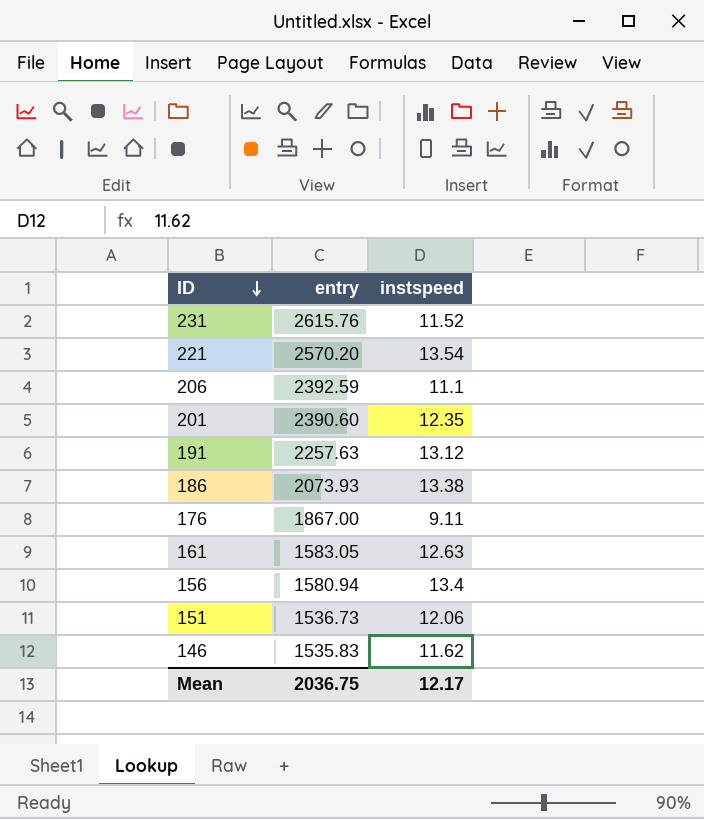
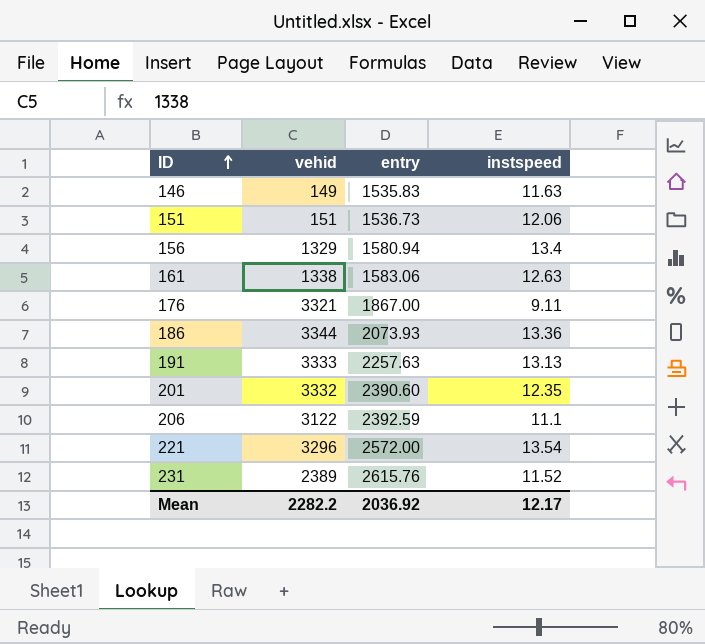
row order: ID descending -> ID ascending
column vehid | position: none -> 2
146 | instspeed: 11.62 -> 11.63
161 | entry: 1583.05 -> 1583.06
186 | instspeed: 13.38 -> 13.36
191 | instspeed: 13.12 -> 13.13
221 | entry: 2570.20 -> 2572.00
Mean | entry: 2036.75 -> 2036.92

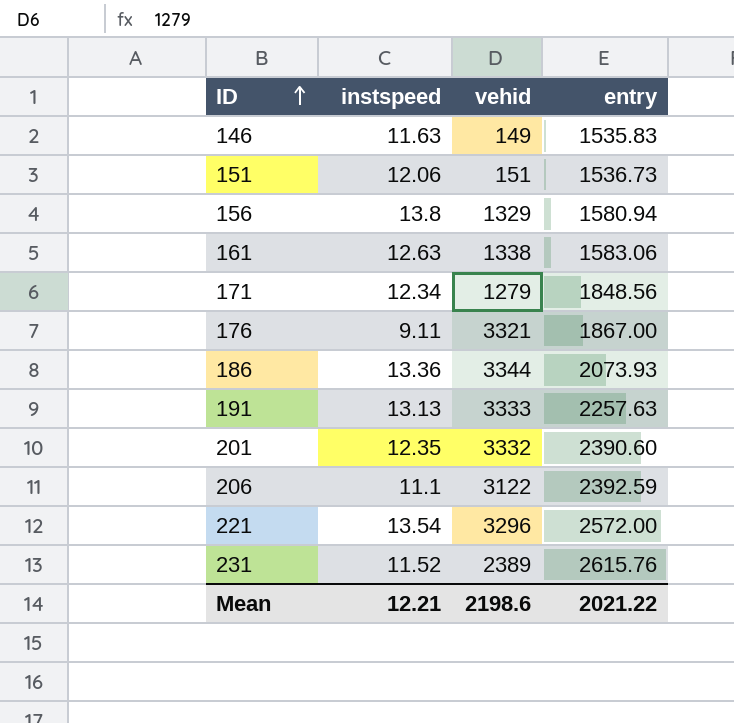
column instspeed | position: 4 -> 2
156 | instspeed: 13.4 -> 13.8
row 171: none -> 12.34 | 1279 | 1848.56
Mean | instspeed: 12.17 -> 12.21
Mean | vehid: 2282.2 -> 2198.6
Mean | entry: 2036.92 -> 2021.22

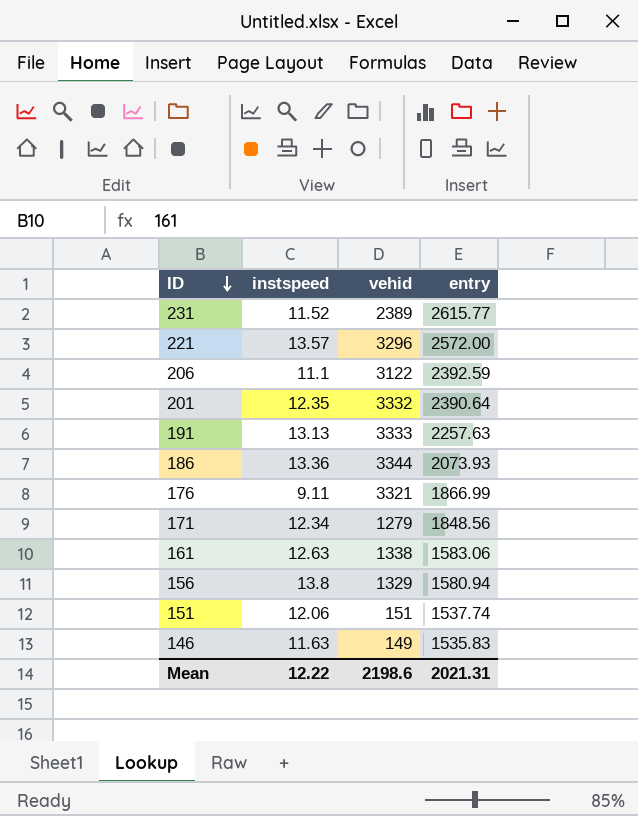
row order: ID ascending -> ID descending
231 | entry: 2615.76 -> 2615.77
221 | instspeed: 13.54 -> 13.57
201 | entry: 2390.60 -> 2390.64
176 | entry: 1867.00 -> 1866.99
151 | entry: 1536.73 -> 1537.74
Mean | instspeed: 12.21 -> 12.22
Mean | entry: 2021.22 -> 2021.31

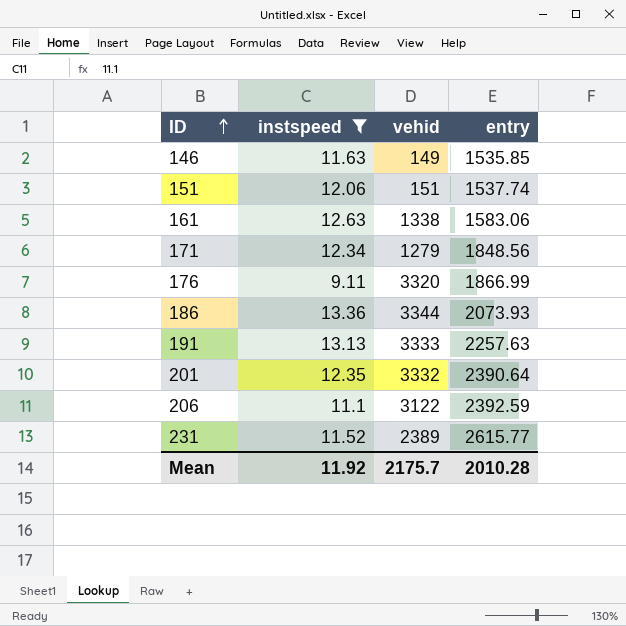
filter: none -> instspeed <= 13.36
row order: ID descending -> ID ascending
146 | entry: 1535.83 -> 1535.85
176 | vehid: 3321 -> 3320
Mean | instspeed: 12.22 -> 11.92
Mean | vehid: 2198.6 -> 2175.7
Mean | entry: 2021.31 -> 2010.28

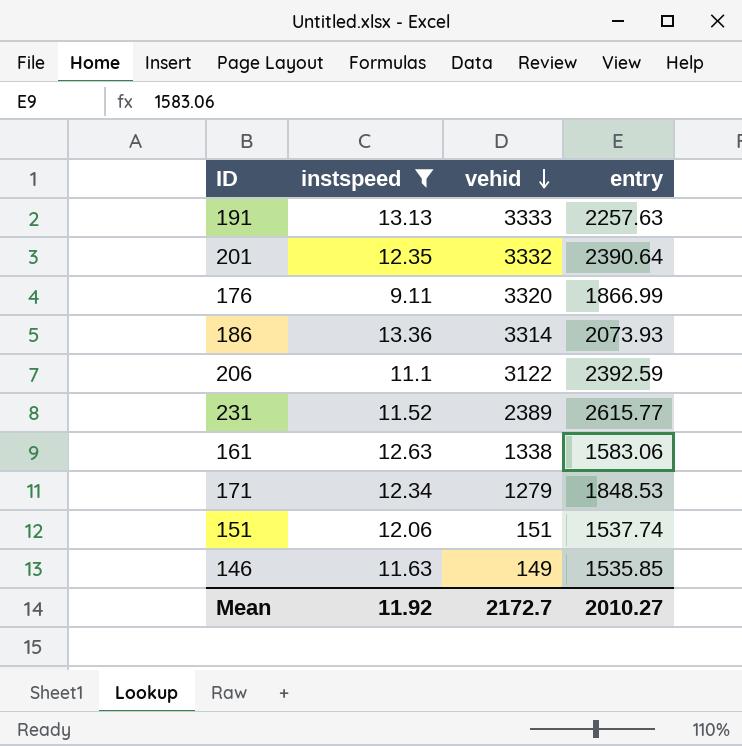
row order: ID ascending -> vehid descending
186 | vehid: 3344 -> 3314
171 | entry: 1848.56 -> 1848.53
Mean | vehid: 2175.7 -> 2172.7
Mean | entry: 2010.28 -> 2010.27

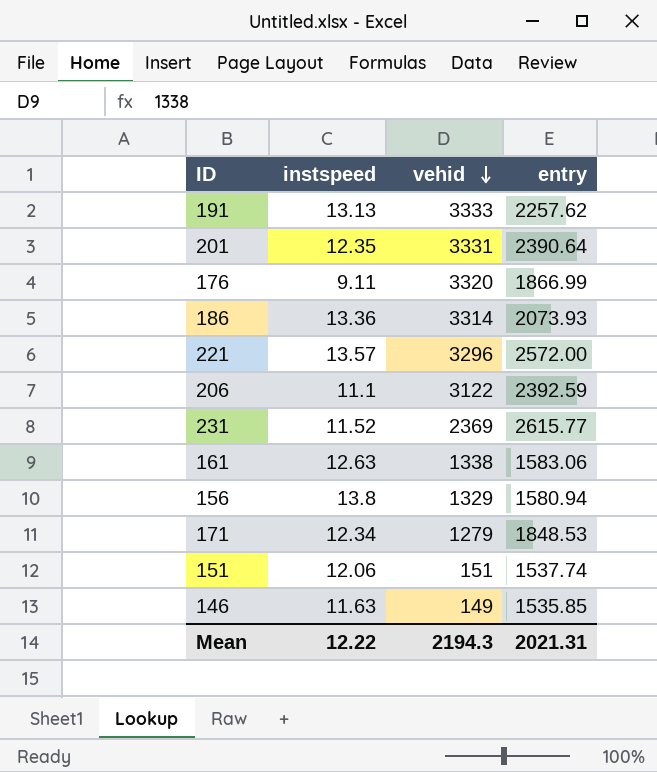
filter: instspeed <= 13.36 -> none
191 | entry: 2257.63 -> 2257.62
201 | vehid: 3332 -> 3331
231 | vehid: 2389 -> 2369
Mean | instspeed: 11.92 -> 12.22
Mean | vehid: 2172.7 -> 2194.3
Mean | entry: 2010.27 -> 2021.31

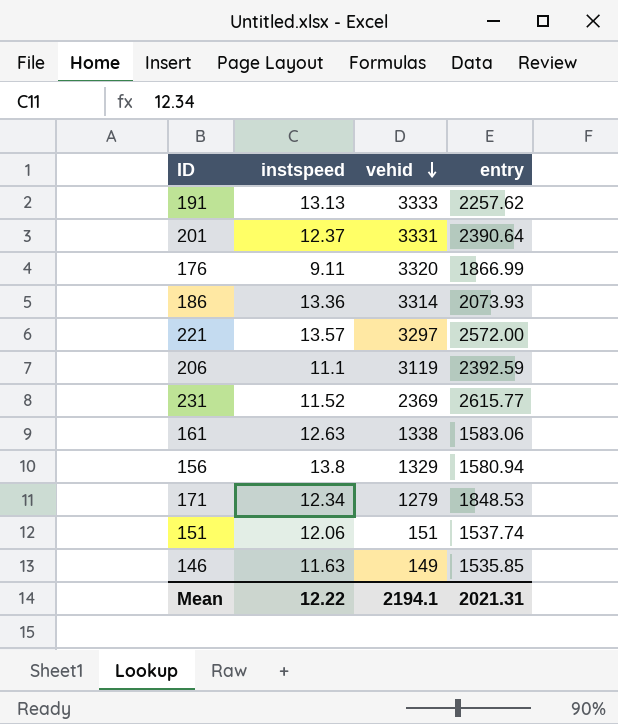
201 | instspeed: 12.35 -> 12.37
221 | vehid: 3296 -> 3297
206 | vehid: 3122 -> 3119
Mean | vehid: 2194.3 -> 2194.1

